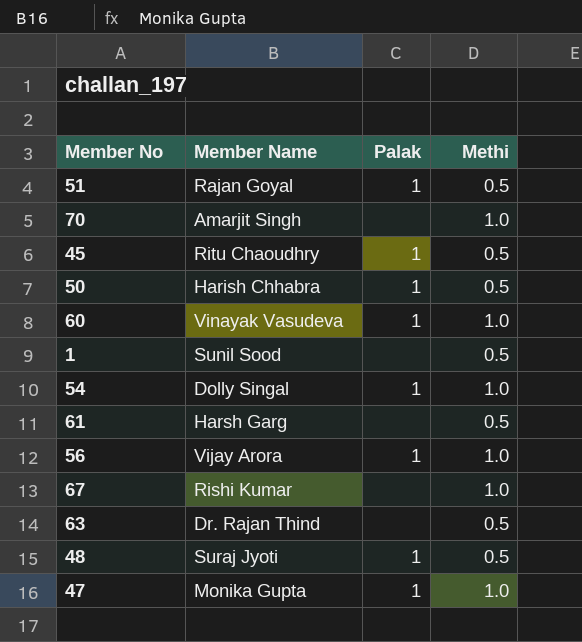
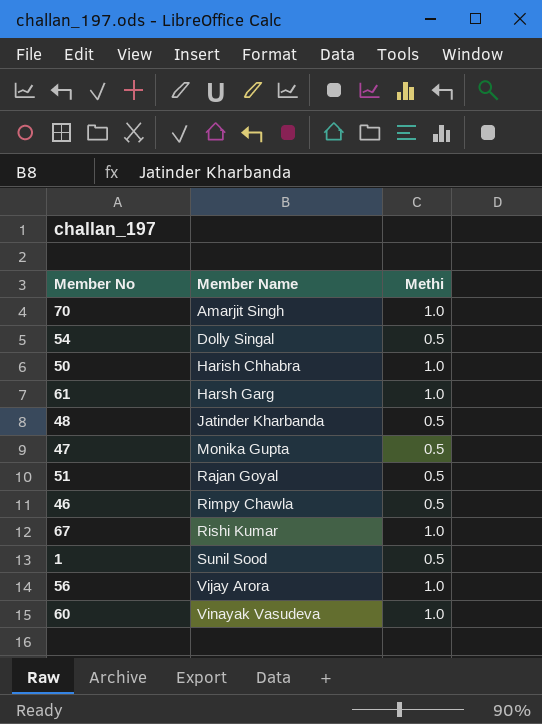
row order: none -> Member Name ascending
column Palak | position: 3 -> none
row 45: Ritu Chaoudhry | 1 | 0.5 -> none
row 63: Dr. Rajan Thind | none | 0.5 -> none
54 | Methi: 1.0 -> 0.5
50 | Methi: 0.5 -> 1.0
61 | Methi: 0.5 -> 1.0
48 | Member Name: Suraj Jyoti -> Jatinder Kharbanda
47 | Methi: 1.0 -> 0.5
row 46: none -> Rimpy Chawla | 0.5

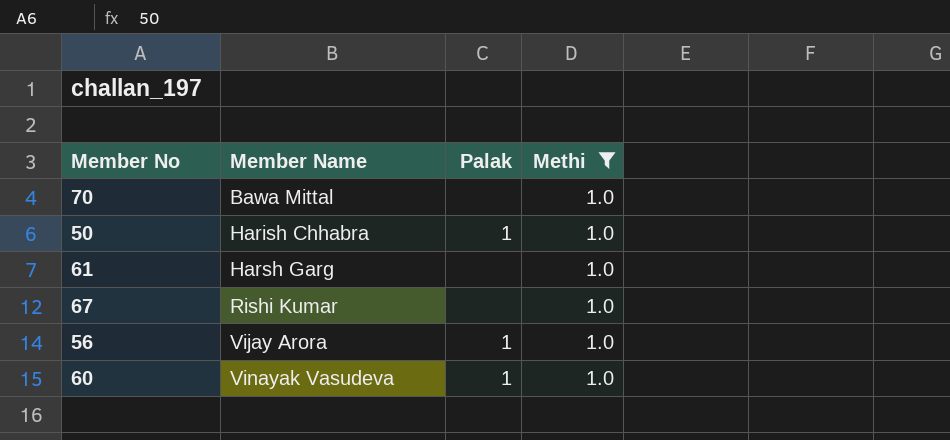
filter: none -> Methi = 1.0
column Palak | position: none -> 3
70 | Member Name: Amarjit Singh -> Bawa Mittal

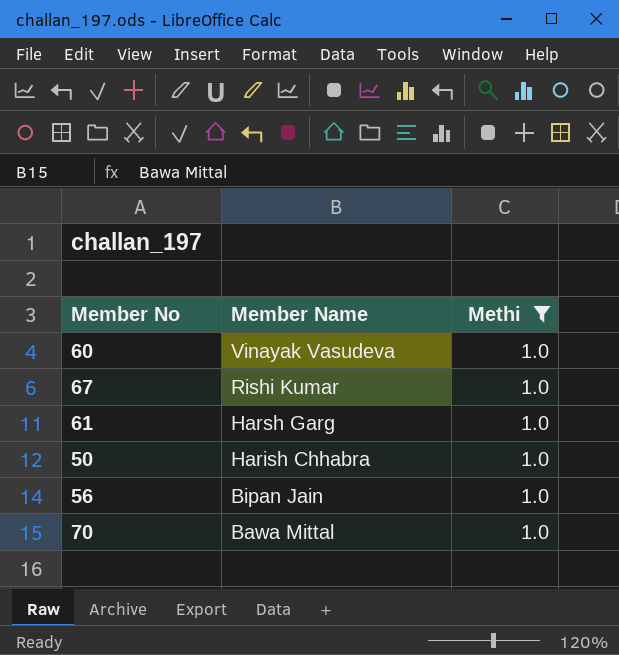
row order: Member Name ascending -> Member Name descending
column Palak | position: 3 -> none
56 | Member Name: Vijay Arora -> Bipan Jain

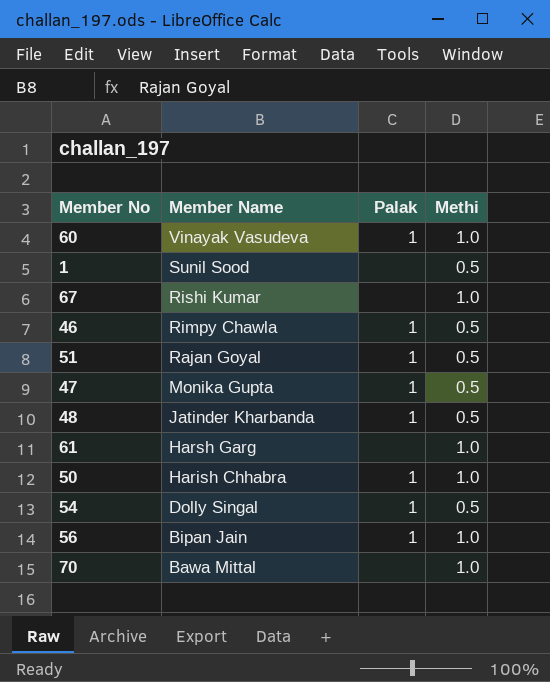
filter: Methi = 1.0 -> none
column Palak | position: none -> 3

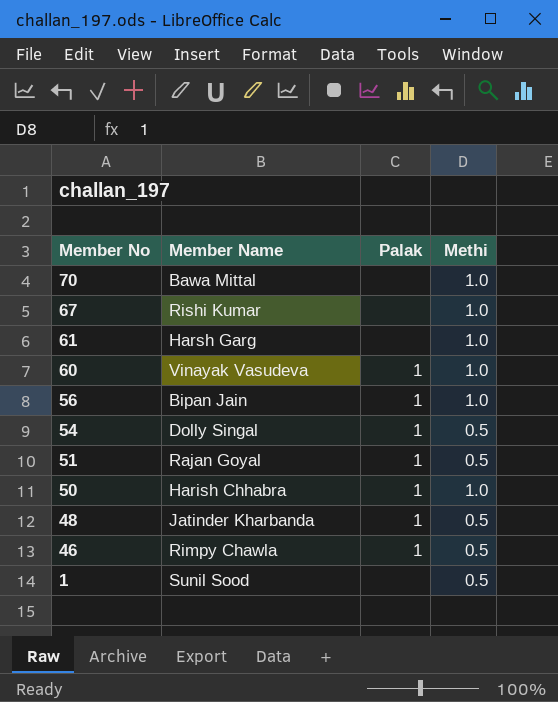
row order: Member Name descending -> Member No descending
row 47: Monika Gupta | 1 | 0.5 -> none

